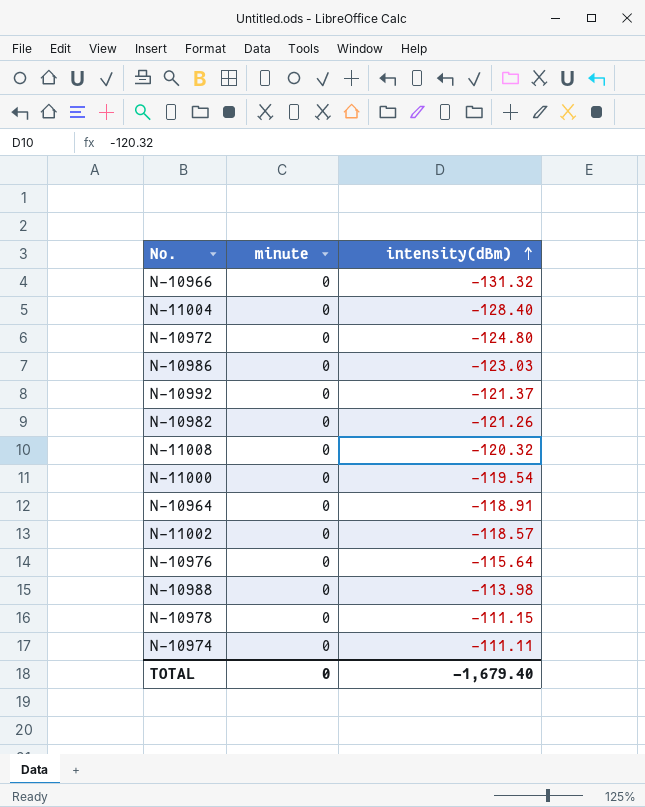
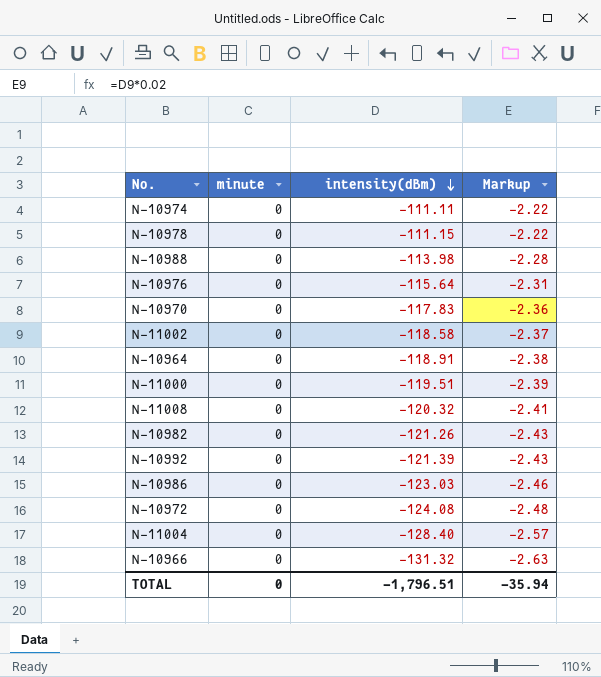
row order: intensity(dBm) ascending -> intensity(dBm) descending
column Markup | formula: none -> [intensity(dBm)] * 0.02
row N-10970: none -> 0 | -117.83 | -2.36
N-11002 | intensity(dBm): -118.57 -> -118.58
N-11000 | intensity(dBm): -119.54 -> -119.51
N-10992 | intensity(dBm): -121.37 -> -121.39
N-10972 | intensity(dBm): -124.80 -> -124.08
TOTAL | intensity(dBm): -1,679.40 -> -1,796.51

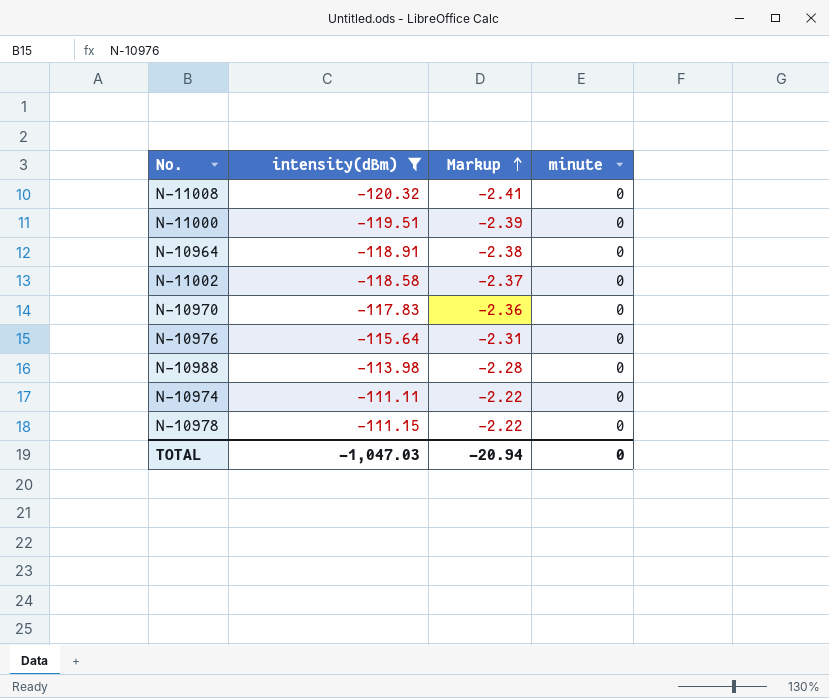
filter: none -> intensity(dBm) >= -120.32
row order: intensity(dBm) descending -> Markup ascending
column minute | position: 2 -> 4
TOTAL | intensity(dBm): -1,796.51 -> -1,047.03
TOTAL | Markup: -35.94 -> -20.94

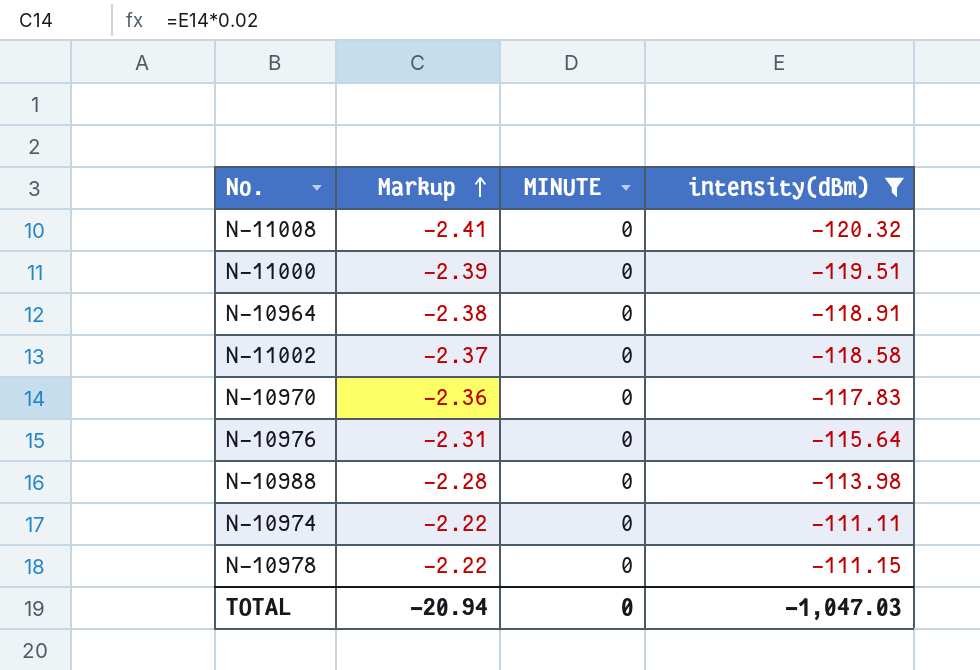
column name: minute -> MINUTE
column intensity(dBm) | position: 2 -> 4

